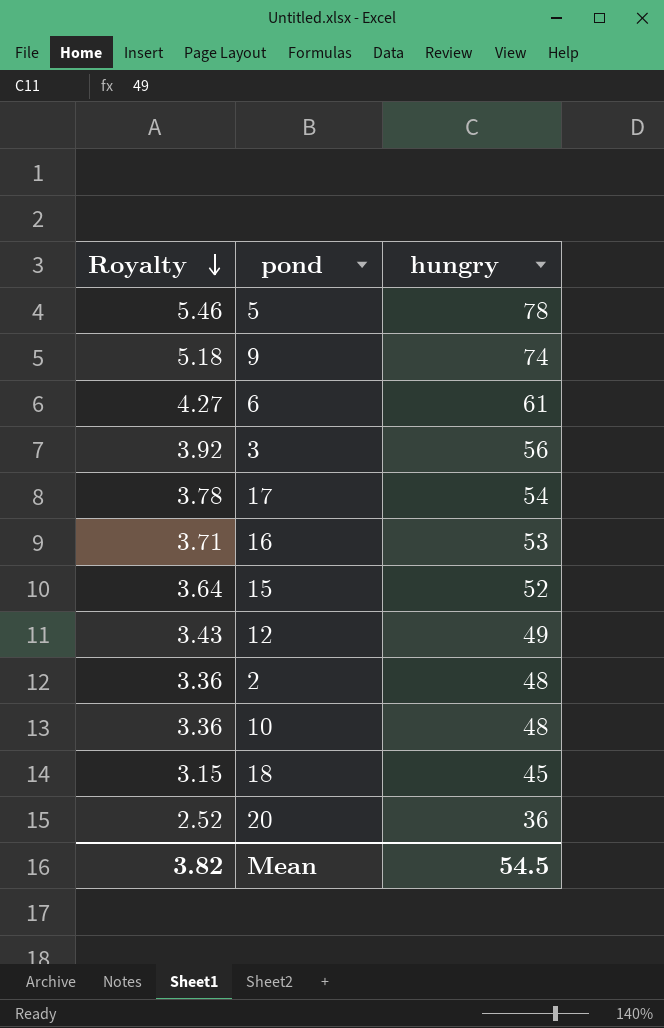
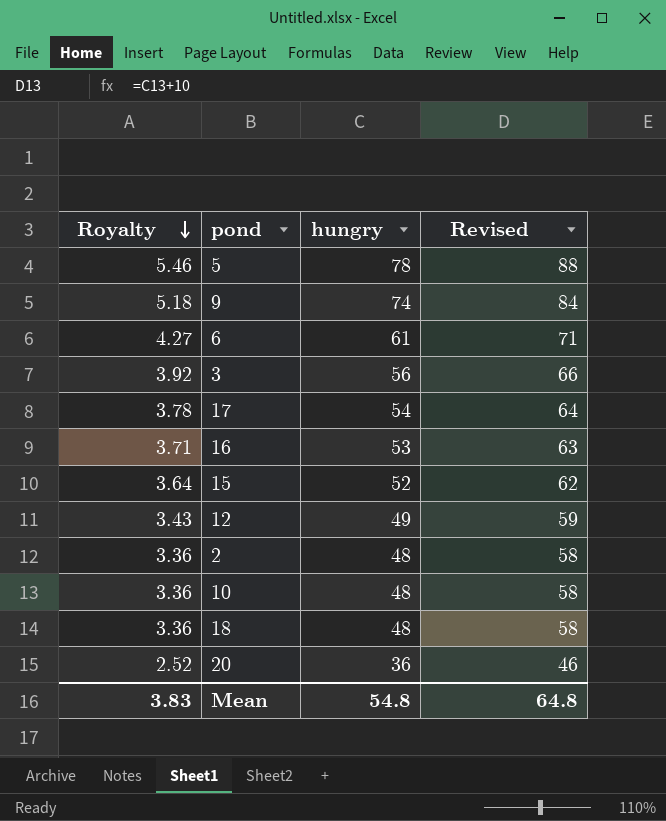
column Revised | formula: none -> [hungry] + 10
18 | Royalty: 3.15 -> 3.36
18 | hungry: 45 -> 48
Mean | Royalty: 3.82 -> 3.83
Mean | hungry: 54.5 -> 54.8

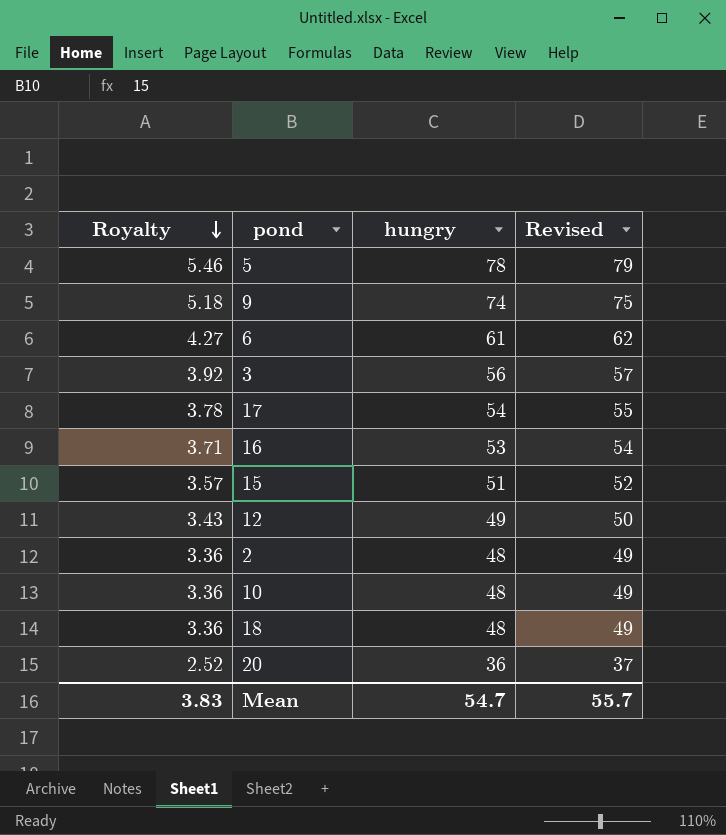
column Revised | formula: [hungry] + 10 -> [hungry] + 1
15 | Royalty: 3.64 -> 3.57
15 | hungry: 52 -> 51
Mean | hungry: 54.8 -> 54.7
Mean | Revised: 64.8 -> 55.7

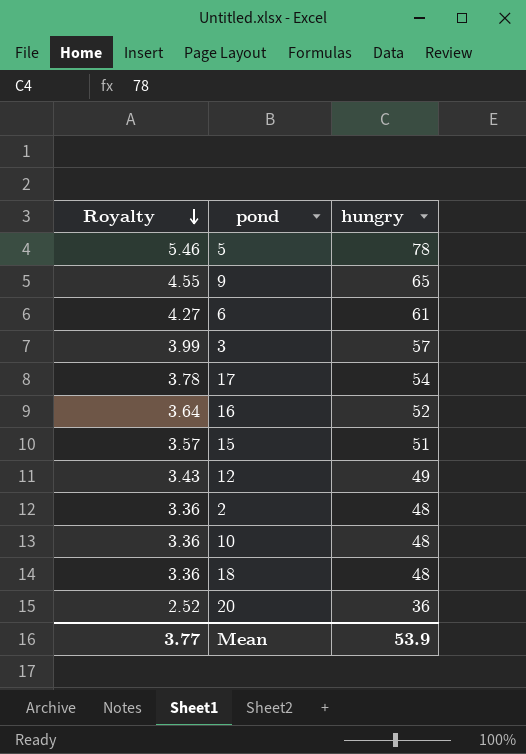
column Revised | formula: [hungry] + 1 -> none
9 | Royalty: 5.18 -> 4.55
9 | hungry: 74 -> 65
3 | Royalty: 3.92 -> 3.99
3 | hungry: 56 -> 57
16 | Royalty: 3.71 -> 3.64
16 | hungry: 53 -> 52
Mean | Royalty: 3.83 -> 3.77
Mean | hungry: 54.7 -> 53.9

